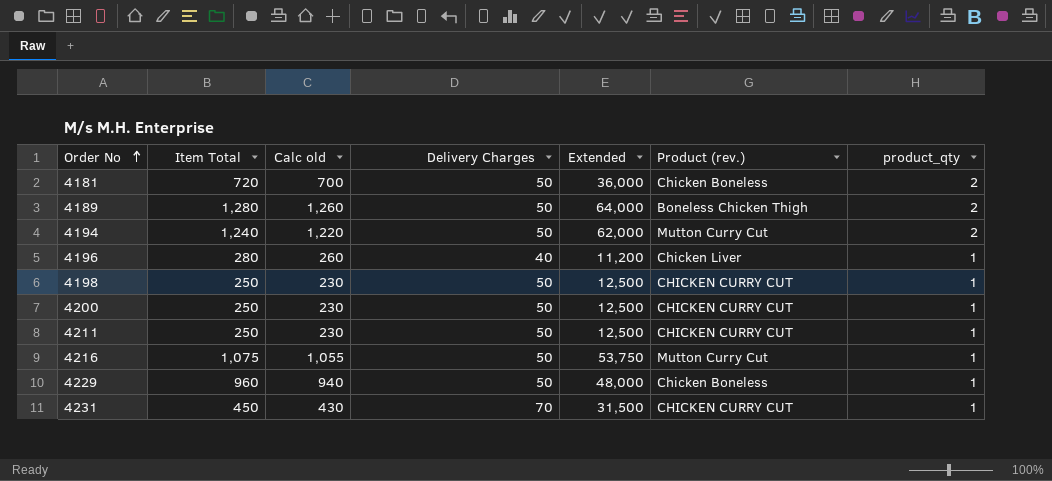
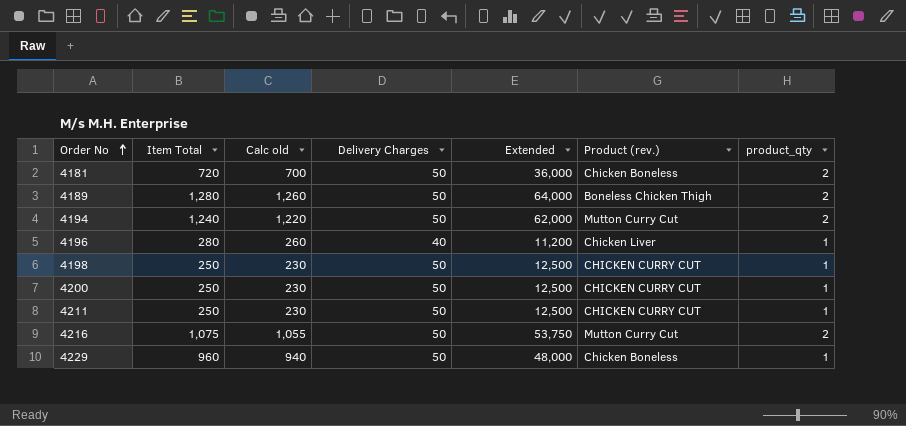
row 4231: 450 | 430 | 70 | 31,500 | CHICKEN CURRY CUT | 1 -> none
4216 | product_qty: 1 -> 2

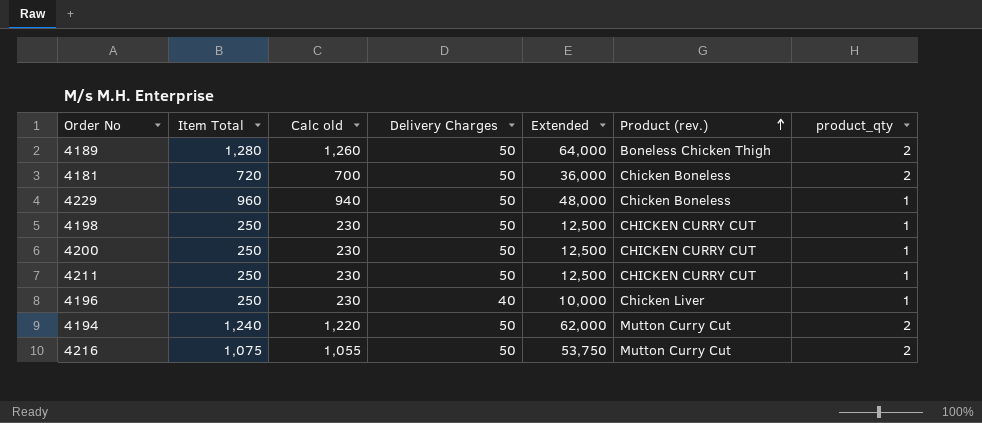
row order: Order No ascending -> Product (rev.) ascending
4196 | Item Total: 280 -> 250
4196 | Calc old: 260 -> 230
4196 | Extended: 11,200 -> 10,000

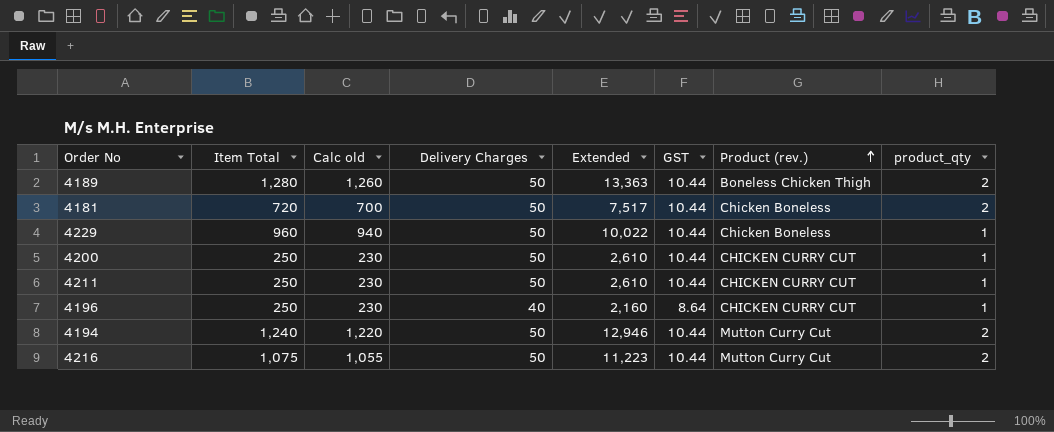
column Extended | formula: [Item Total] * [Delivery Charges] -> [Item Total] * [GST]
column GST | position: none -> 6
row 4198: 250 | 230 | 50 | 12,500 | CHICKEN CURRY CUT | 1 -> none
4196 | Product (rev.): Chicken Liver -> CHICKEN CURRY CUT

